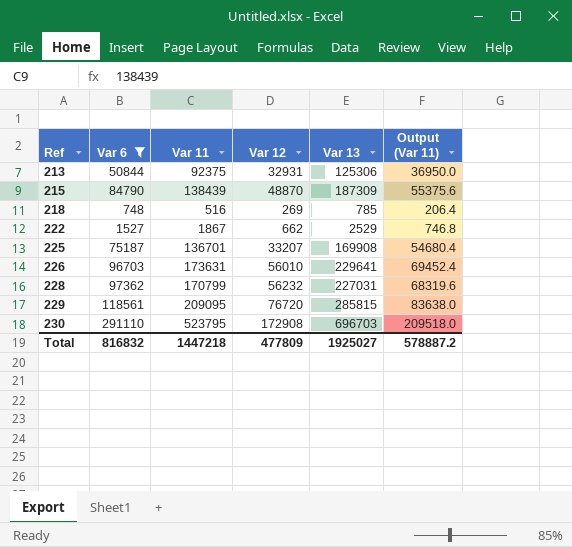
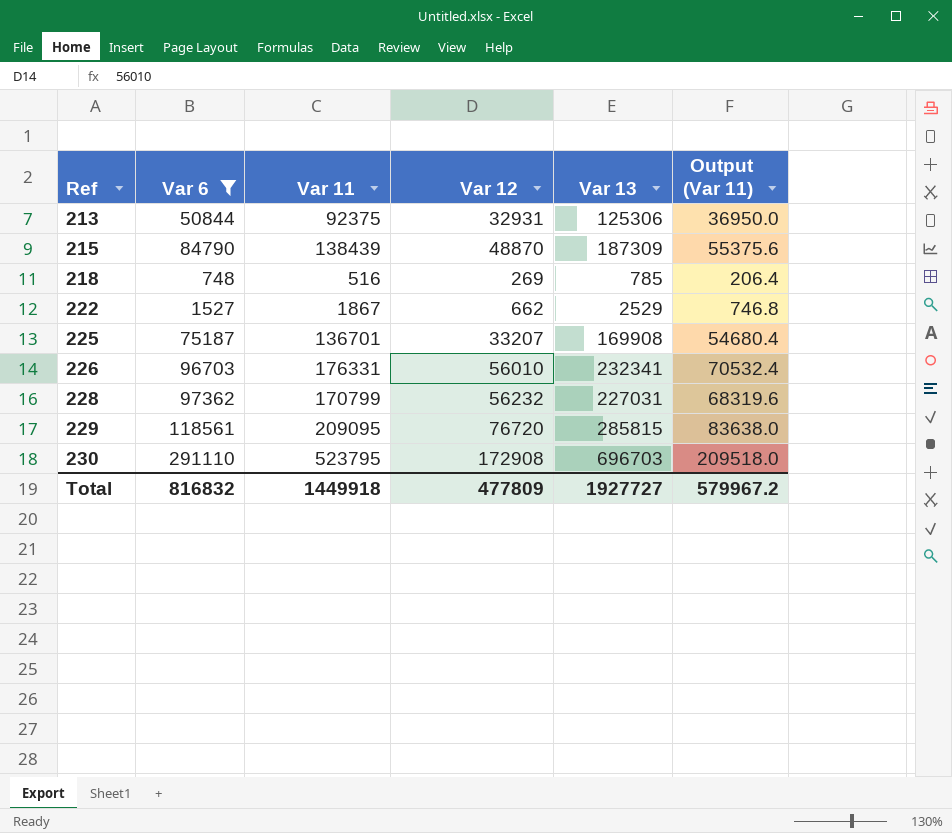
226 | Var 11: 173631 -> 176331
226 | Var 13: 229641 -> 232341
226 | Output (Var 11): 69452.4 -> 70532.4
Total | Var 11: 1447218 -> 1449918
Total | Var 13: 1925027 -> 1927727
Total | Output (Var 11): 578887.2 -> 579967.2

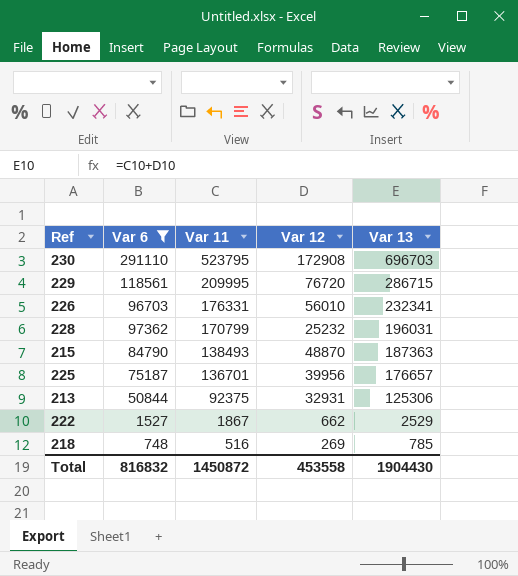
row order: Ref ascending -> Var 11 descending
column Output (Var 11) | formula: [Var 11] * 0.4 -> none
229 | Var 11: 209095 -> 209995
229 | Var 13: 285815 -> 286715
228 | Var 12: 56232 -> 25232
228 | Var 13: 227031 -> 196031
215 | Var 11: 138439 -> 138493
215 | Var 13: 187309 -> 187363
225 | Var 12: 33207 -> 39956
225 | Var 13: 169908 -> 176657
Total | Var 11: 1449918 -> 1450872
Total | Var 12: 477809 -> 453558
Total | Var 13: 1927727 -> 1904430

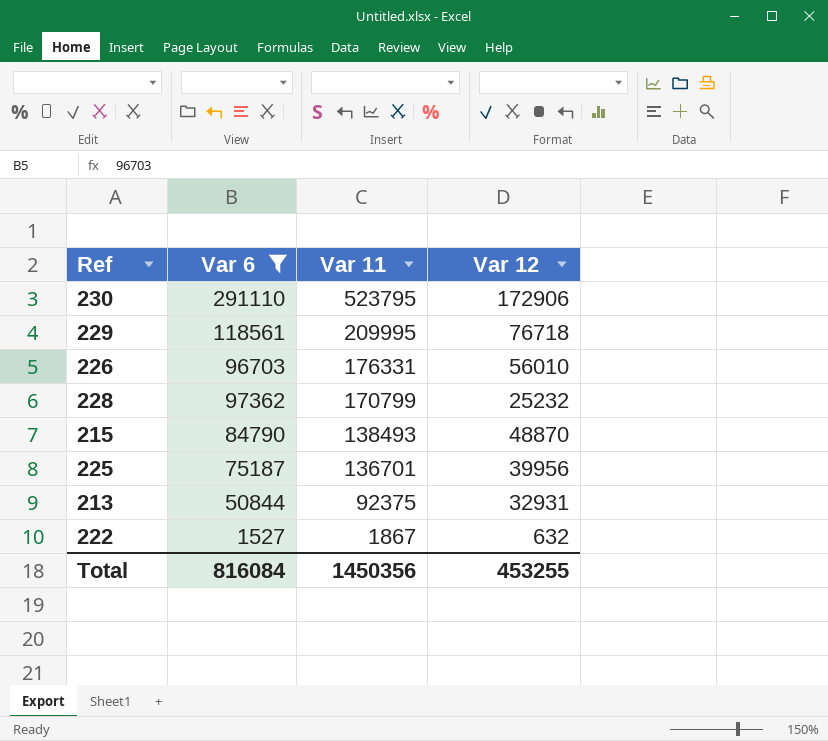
column Var 13 | formula: [Var 11] + [Var 12] -> none
row 218: 748 | 516 | 269 | 785 -> none
230 | Var 12: 172908 -> 172906
229 | Var 12: 76720 -> 76718
222 | Var 12: 662 -> 632
Total | Var 6: 816832 -> 816084
Total | Var 11: 1450872 -> 1450356
Total | Var 12: 453558 -> 453255

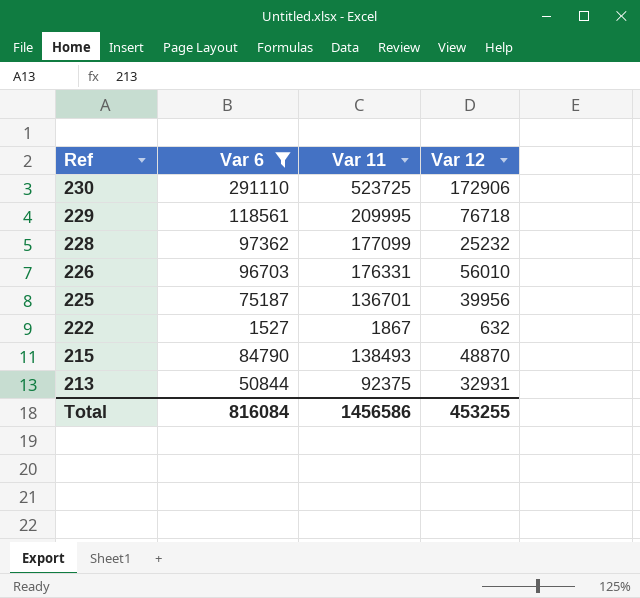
row order: Var 11 descending -> Ref descending
230 | Var 11: 523795 -> 523725
228 | Var 11: 170799 -> 177099
Total | Var 11: 1450356 -> 1456586

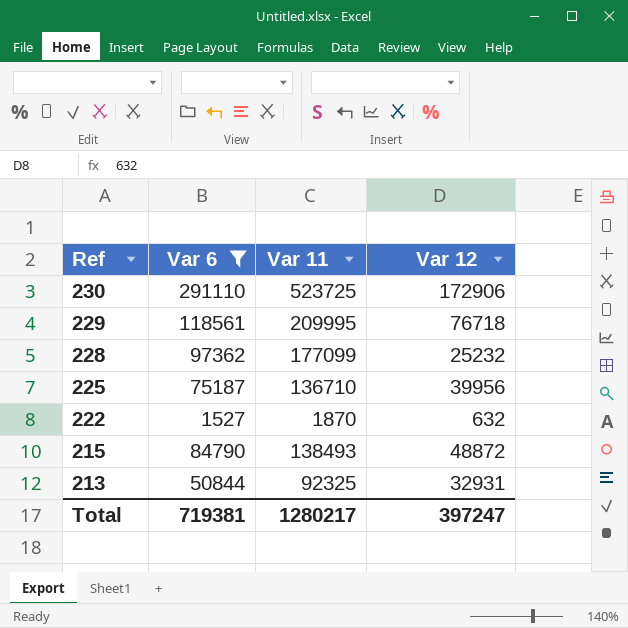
row 226: 96703 | 176331 | 56010 -> none
225 | Var 11: 136701 -> 136710
222 | Var 11: 1867 -> 1870
215 | Var 12: 48870 -> 48872
213 | Var 11: 92375 -> 92325
Total | Var 6: 816084 -> 719381
Total | Var 11: 1456586 -> 1280217
Total | Var 12: 453255 -> 397247

